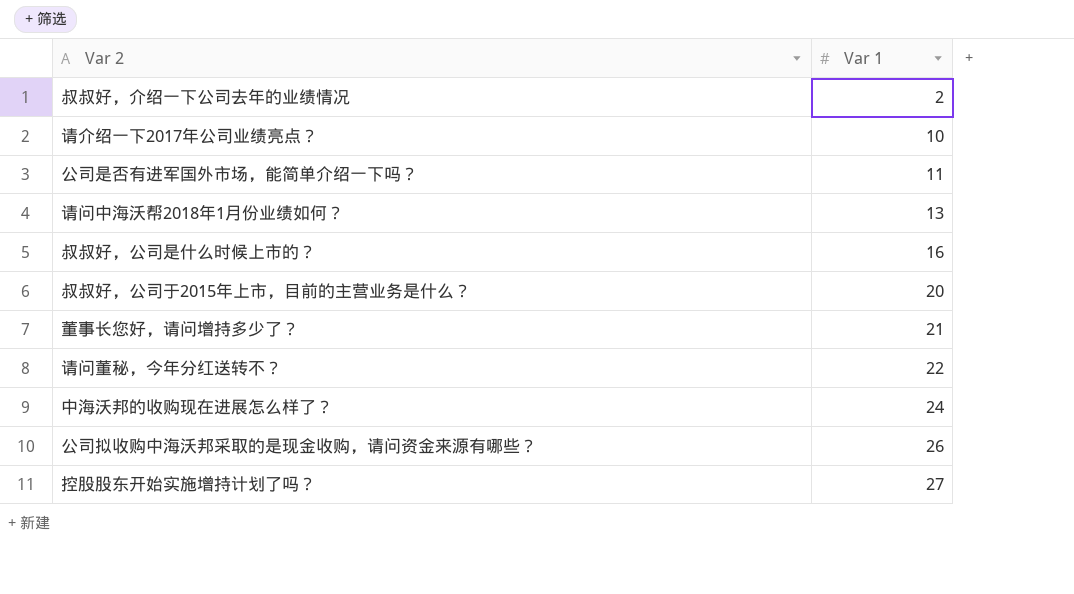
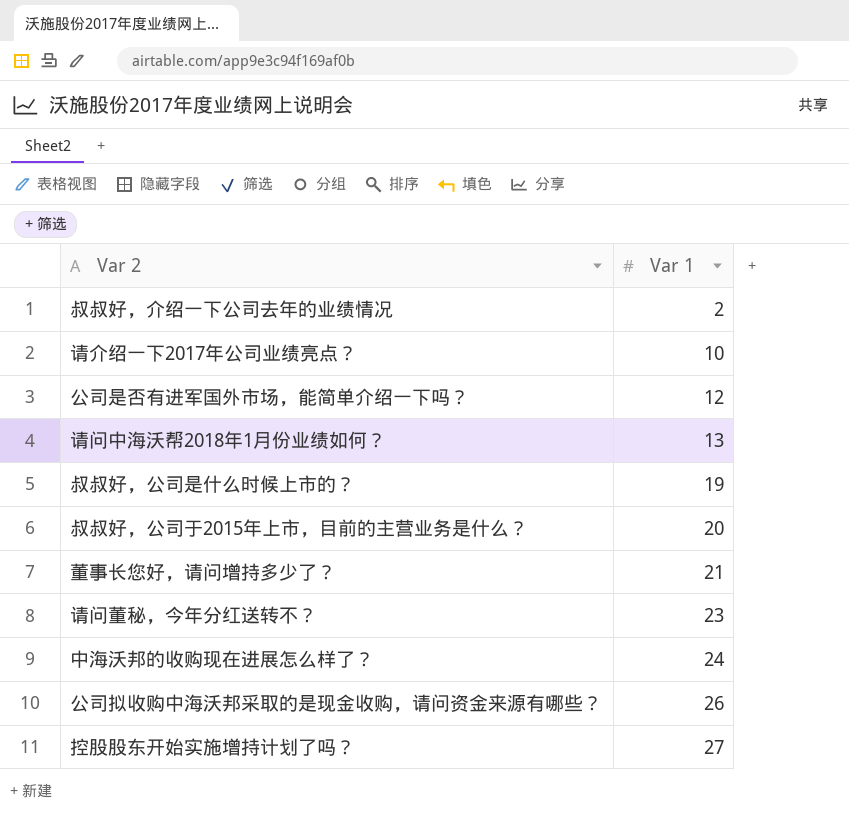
公司是否有进军国外市场，能简单介绍一下吗？ | Var 1: 11 -> 12
叔叔好，公司是什么时候上市的？ | Var 1: 16 -> 19
请问董秘，今年分红送转不？ | Var 1: 22 -> 23

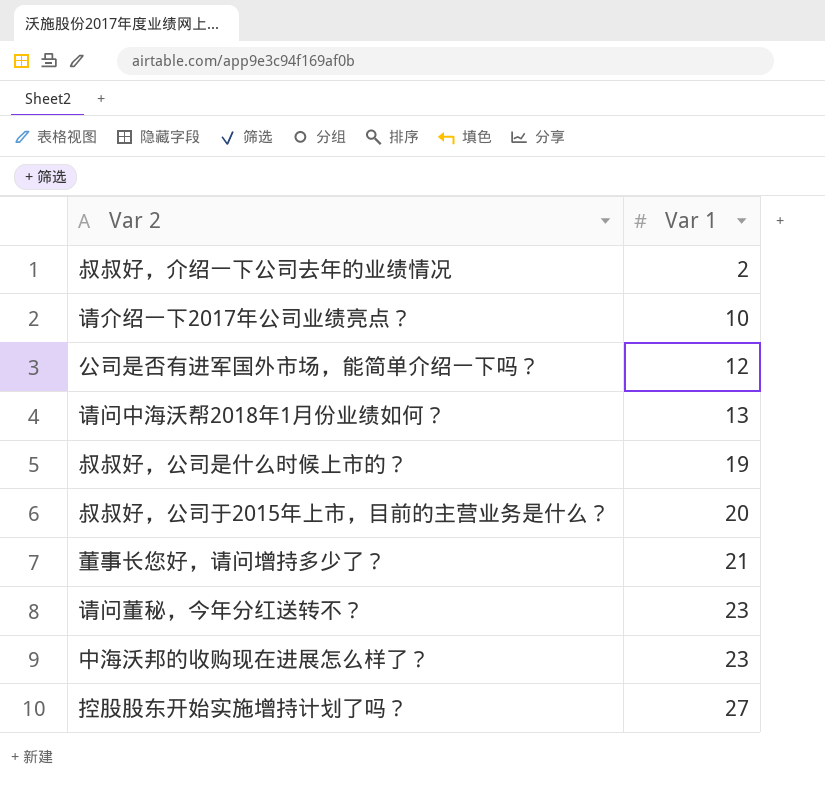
row 公司拟收购中海沃邦采取的是现金收购，请问资金来源有哪些？: 26 -> none
中海沃邦的收购现在进展怎么样了？ | Var 1: 24 -> 23

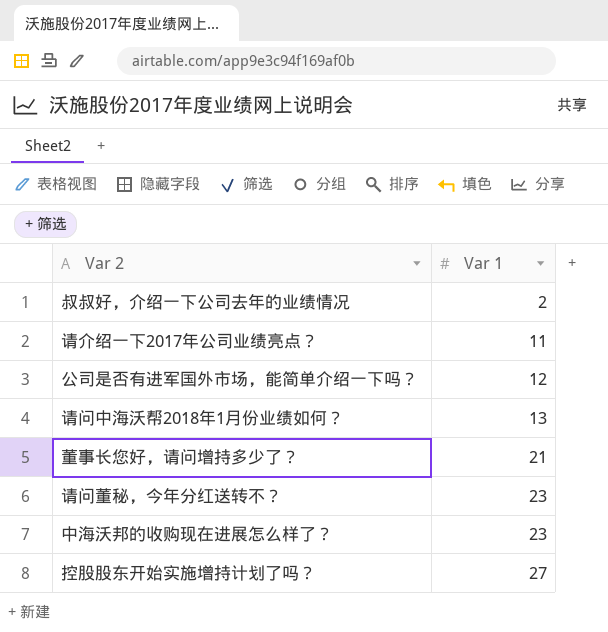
row 叔叔好，公司是什么时候上市的？: 19 -> none
row 叔叔好，公司于2015年上市，目前的主营业务是什么？: 20 -> none
请介绍一下2017年公司业绩亮点？ | Var 1: 10 -> 11

